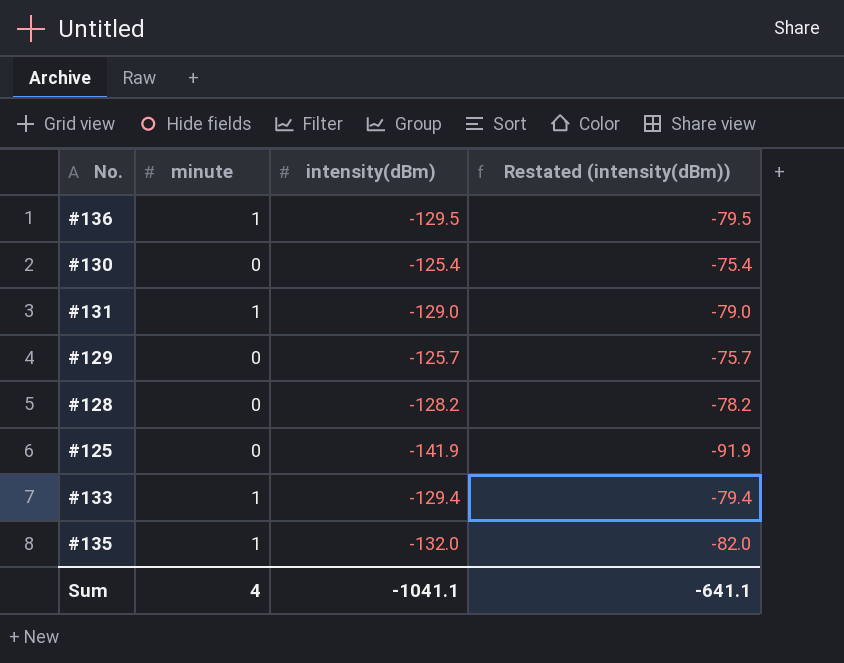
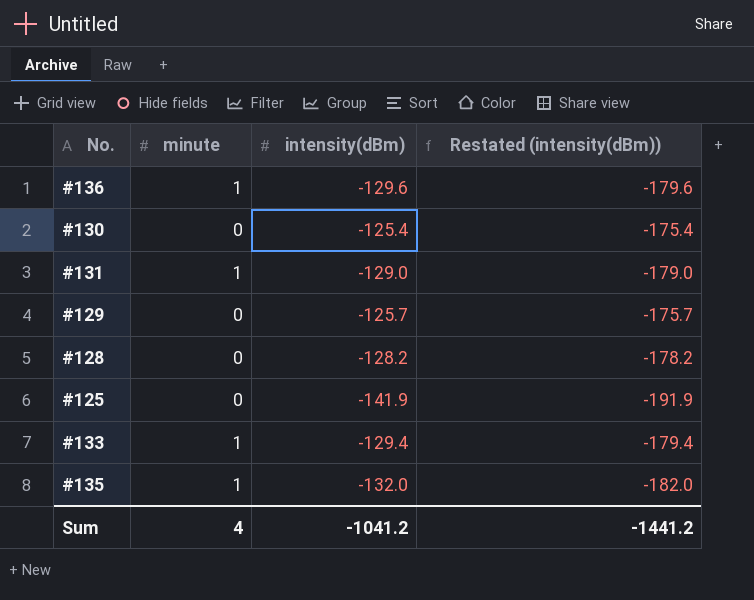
column Restated (intensity(dBm)) | formula: [intensity(dBm)] + 50 -> [intensity(dBm)] - 50
#136 | intensity(dBm): -129.5 -> -129.6
Sum | intensity(dBm): -1041.1 -> -1041.2
Sum | Restated (intensity(dBm)): -641.1 -> -1441.2

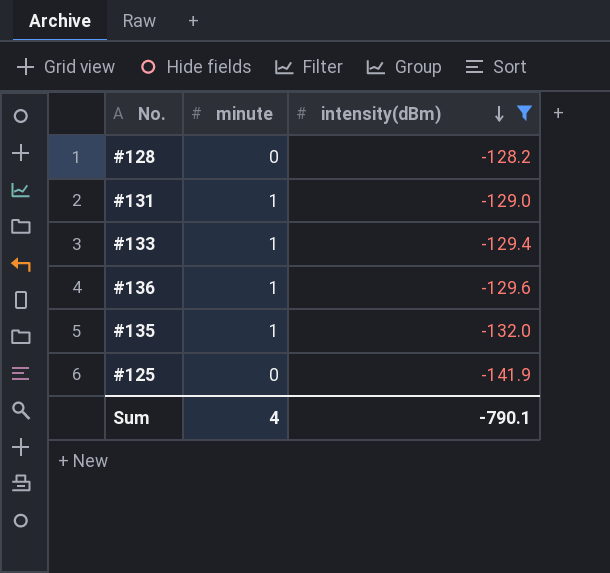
filter: none -> intensity(dBm) <= -128.2
row order: none -> intensity(dBm) descending
column Restated (intensity(dBm)) | formula: [intensity(dBm)] - 50 -> none
Sum | intensity(dBm): -1041.2 -> -790.1

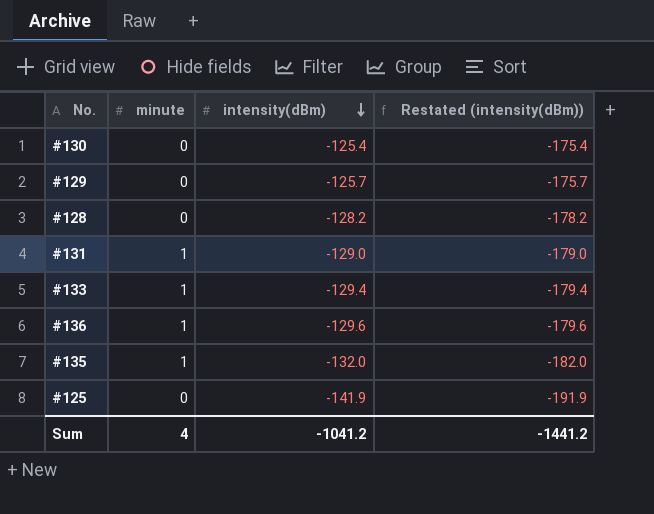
filter: intensity(dBm) <= -128.2 -> none
column Restated (intensity(dBm)) | formula: none -> [intensity(dBm)] - 50
Sum | intensity(dBm): -790.1 -> -1041.2

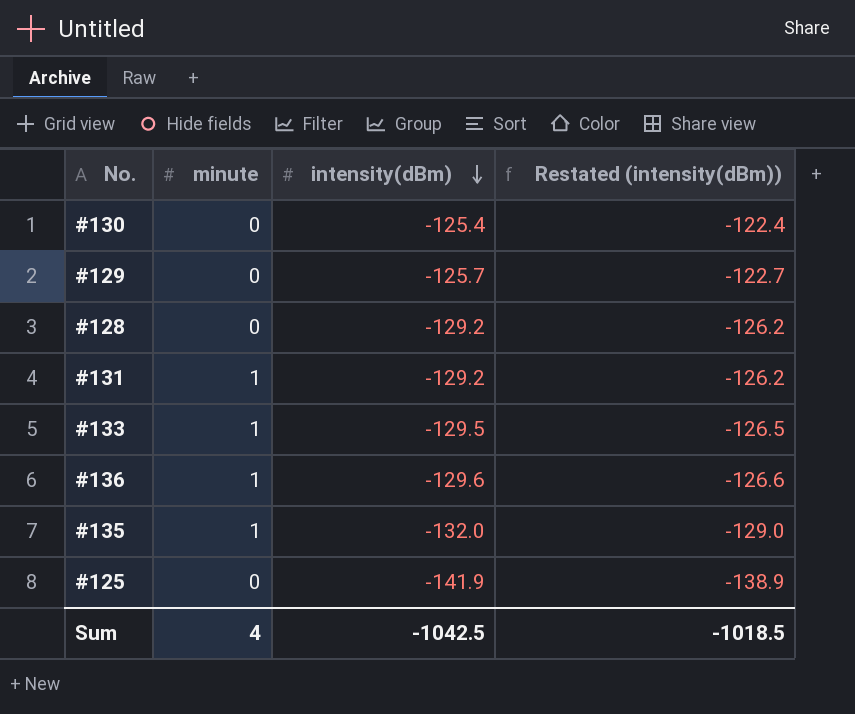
column Restated (intensity(dBm)) | formula: [intensity(dBm)] - 50 -> [intensity(dBm)] + 3
#128 | intensity(dBm): -128.2 -> -129.2
#131 | intensity(dBm): -129.0 -> -129.2
#133 | intensity(dBm): -129.4 -> -129.5
Sum | intensity(dBm): -1041.2 -> -1042.5
Sum | Restated (intensity(dBm)): -1441.2 -> -1018.5

